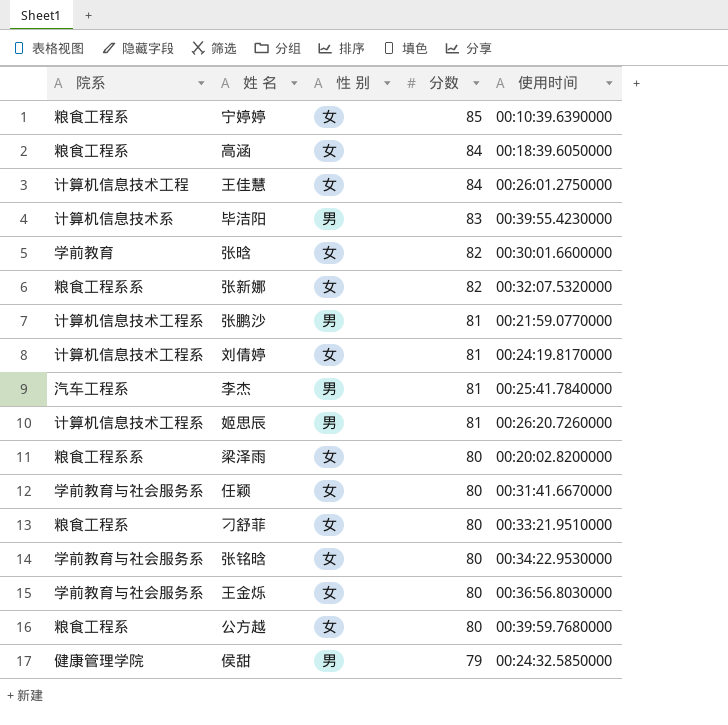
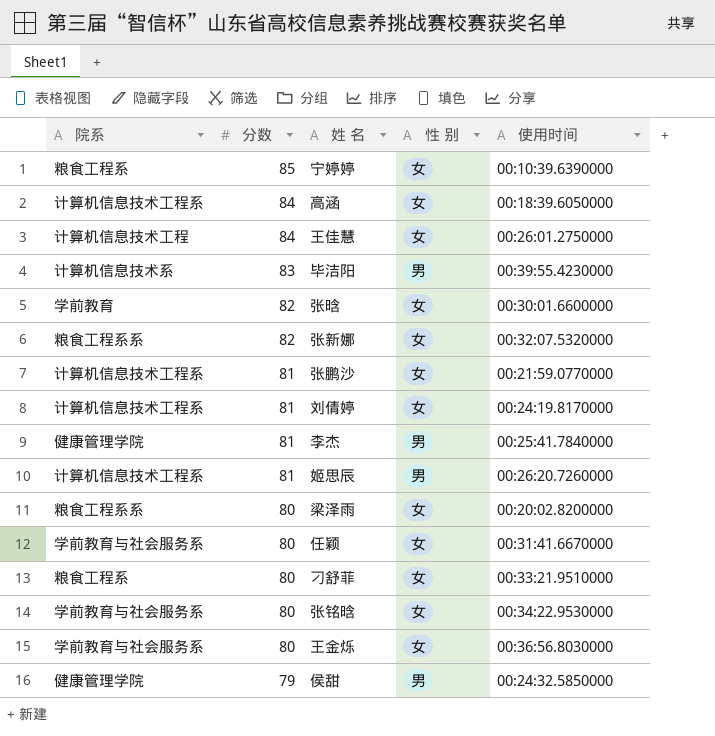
column 分数 | position: 4 -> 2
row 公方越: 粮食工程系 | 女 | 80 | 00:39:59.7680000 -> none
高涵 | 院系: 粮食工程系 -> 计算机信息技术工程系
张鹏沙 | 性 别: 男 -> 女
李杰 | 院系: 汽车工程系 -> 健康管理学院

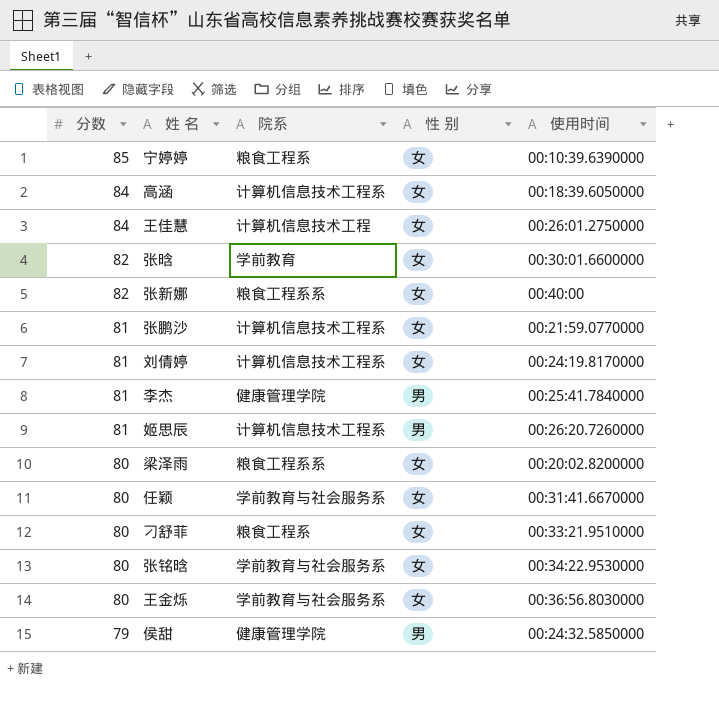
column 院系 | position: 1 -> 3
row 毕洁阳: 计算机信息技术系 | 83 | 男 | 00:39:55.4230000 -> none
张新娜 | 使用时间: 00:32:07.5320000 -> 00:40:00

